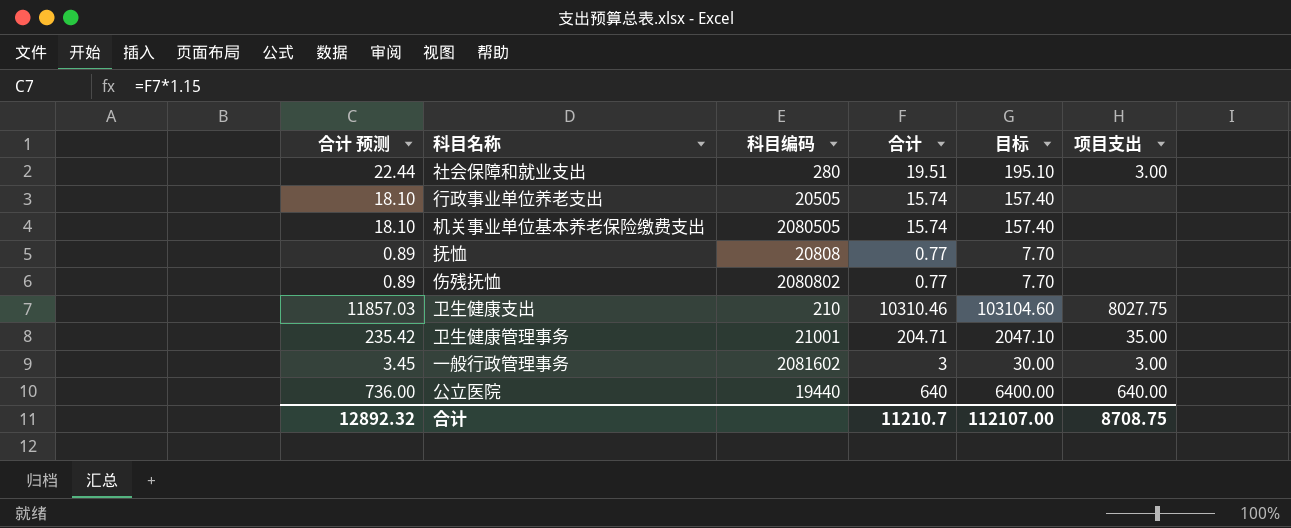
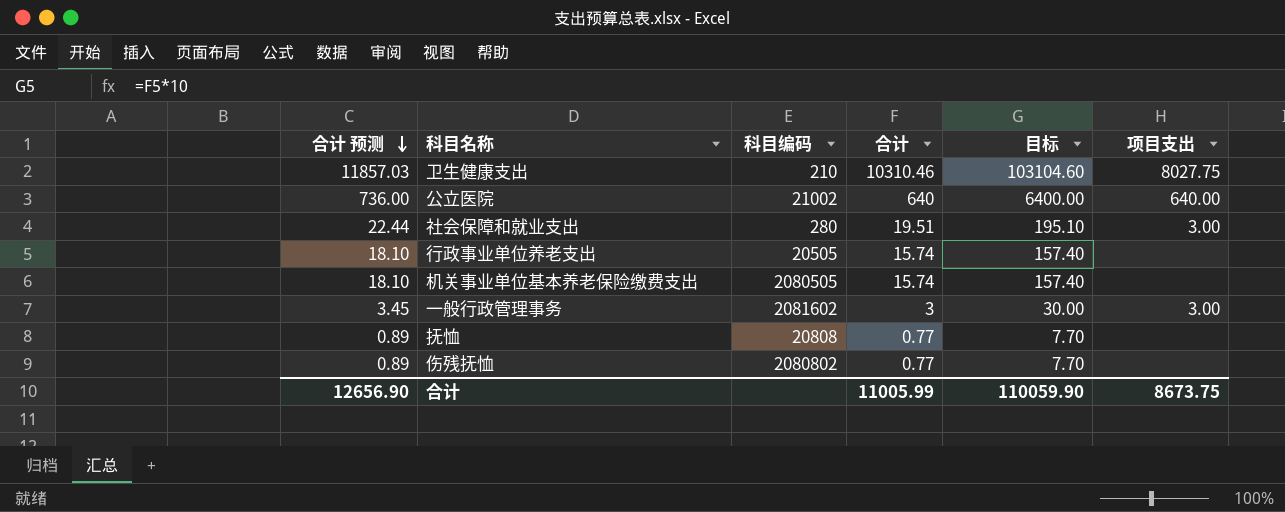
row order: none -> 合计 预测 descending
row 卫生健康管理事务: 235.42 | 21001 | 204.71 | 2047.10 | 35.00 -> none
公立医院 | 科目编码: 19440 -> 21002
合计 | 合计 预测: 12892.32 -> 12656.90
合计 | 合计: 11210.7 -> 11005.99
合计 | 目标: 112107.00 -> 110059.90
合计 | 项目支出: 8708.75 -> 8673.75

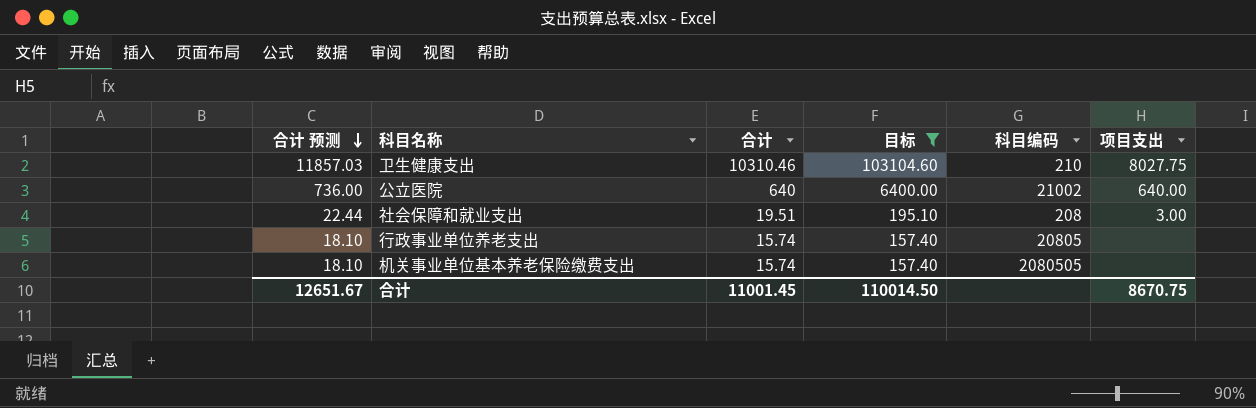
filter: none -> 目标 >= 157.40
column 科目编码 | position: 3 -> 5
社会保障和就业支出 | 科目编码: 280 -> 208
行政事业单位养老支出 | 科目编码: 20505 -> 20805
合计 | 合计 预测: 12656.90 -> 12651.67
合计 | 合计: 11005.99 -> 11001.45
合计 | 目标: 110059.90 -> 110014.50
合计 | 项目支出: 8673.75 -> 8670.75

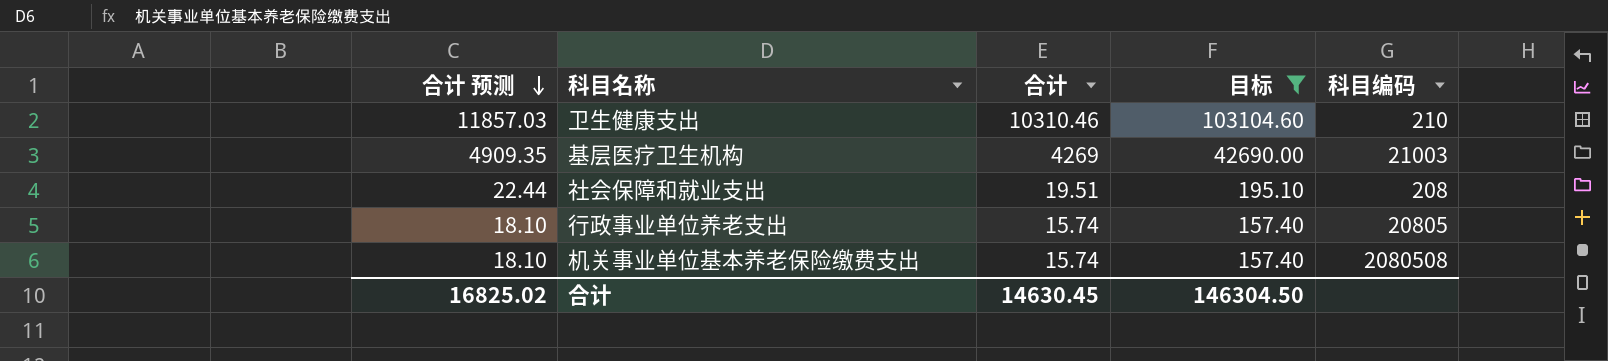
column 项目支出 | position: 6 -> none
row 公立医院: 736.00 | 640 | 6400.00 | 21002 | 640.00 -> none
row 基层医疗卫生机构: none -> 4909.35 | 4269 | 42690.00 | 21003
机关事业单位基本养老保险缴费支出 | 科目编码: 2080505 -> 2080508
合计 | 合计 预测: 12651.67 -> 16825.02
合计 | 合计: 11001.45 -> 14630.45
合计 | 目标: 110014.50 -> 146304.50

